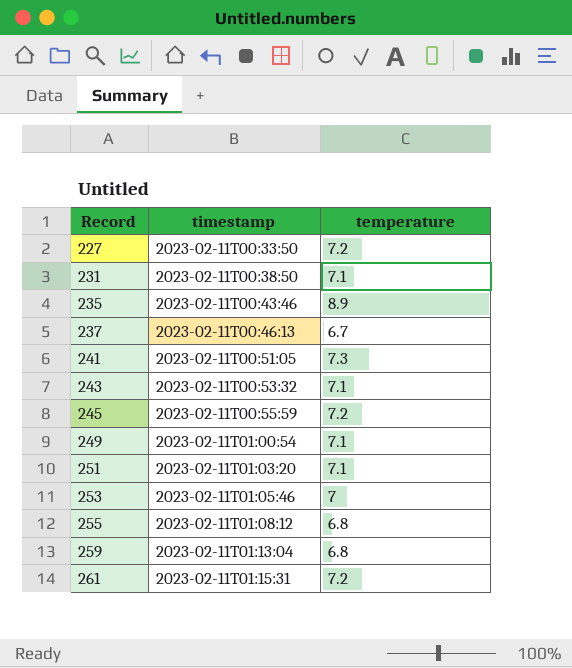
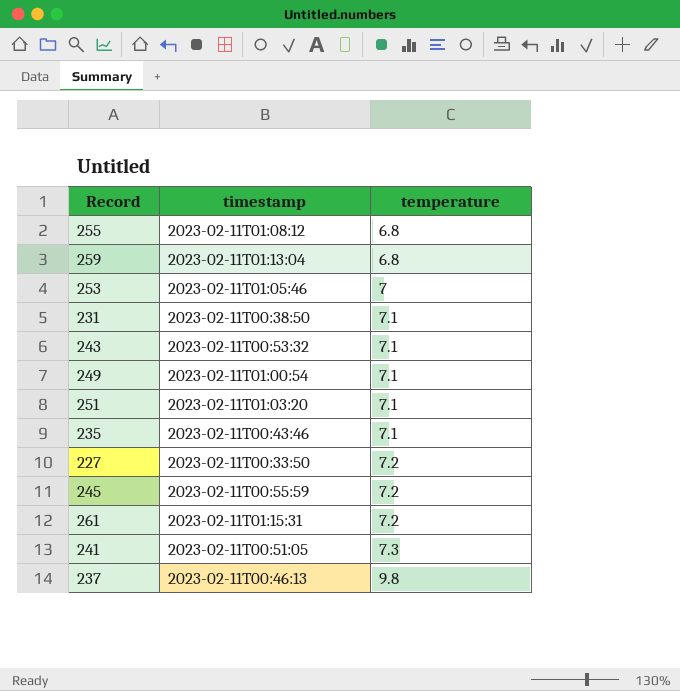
row order: Record ascending -> temperature ascending
235 | temperature: 8.9 -> 7.1
237 | temperature: 6.7 -> 9.8

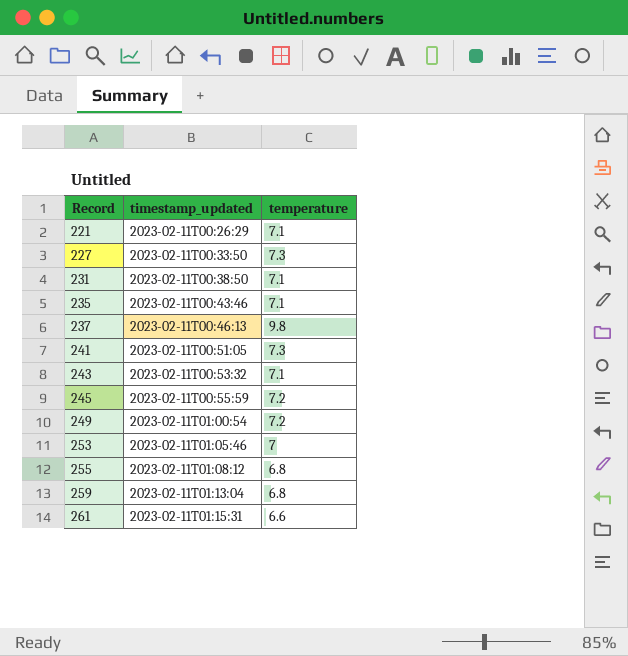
row order: temperature ascending -> Record ascending
column name: timestamp -> timestamp_updated
row 251: 2023-02-11T01:03:20 | 7.1 -> none
row 221: none -> 2023-02-11T00:26:29 | 7.1
227 | temperature: 7.2 -> 7.3
249 | temperature: 7.1 -> 7.2
261 | temperature: 7.2 -> 6.6

